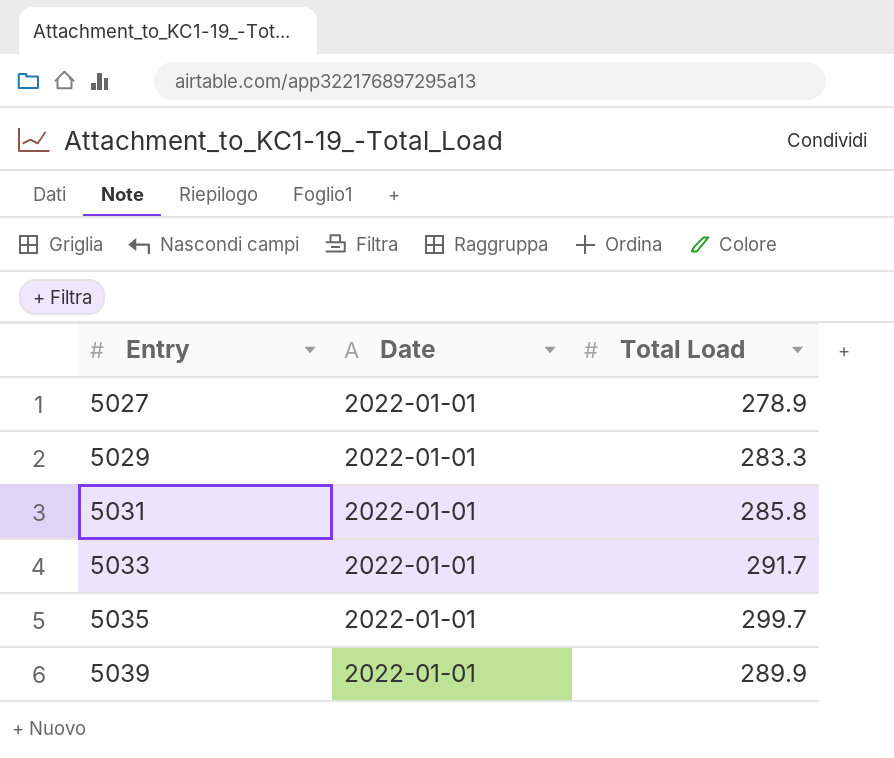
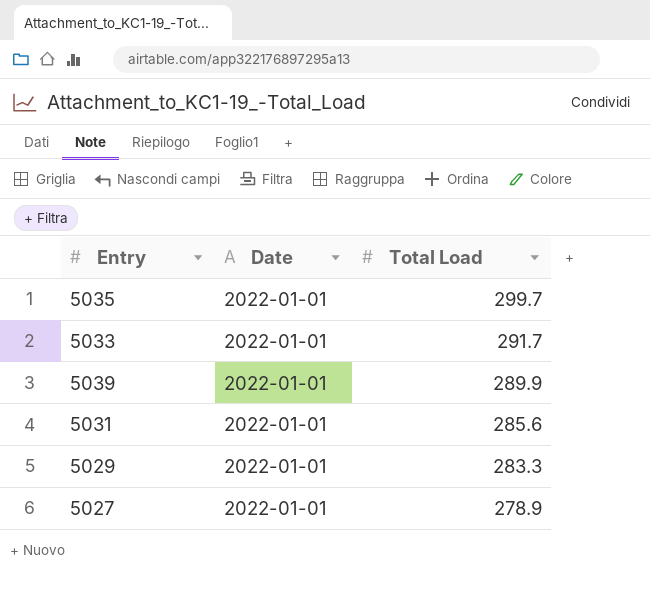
row order: Entry ascending -> Total Load descending
5031 | Total Load: 285.8 -> 285.6

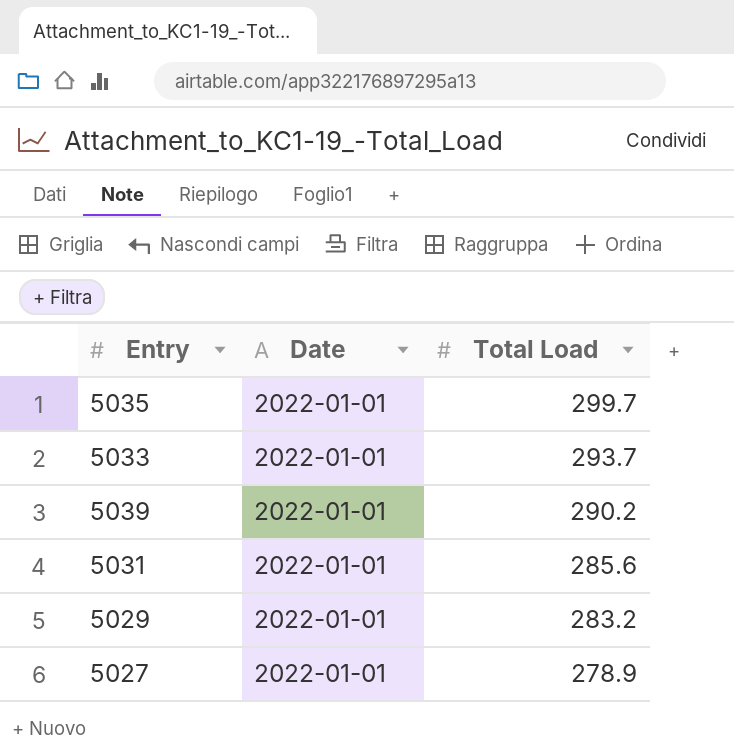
5033 | Total Load: 291.7 -> 293.7
5039 | Total Load: 289.9 -> 290.2
5029 | Total Load: 283.3 -> 283.2

